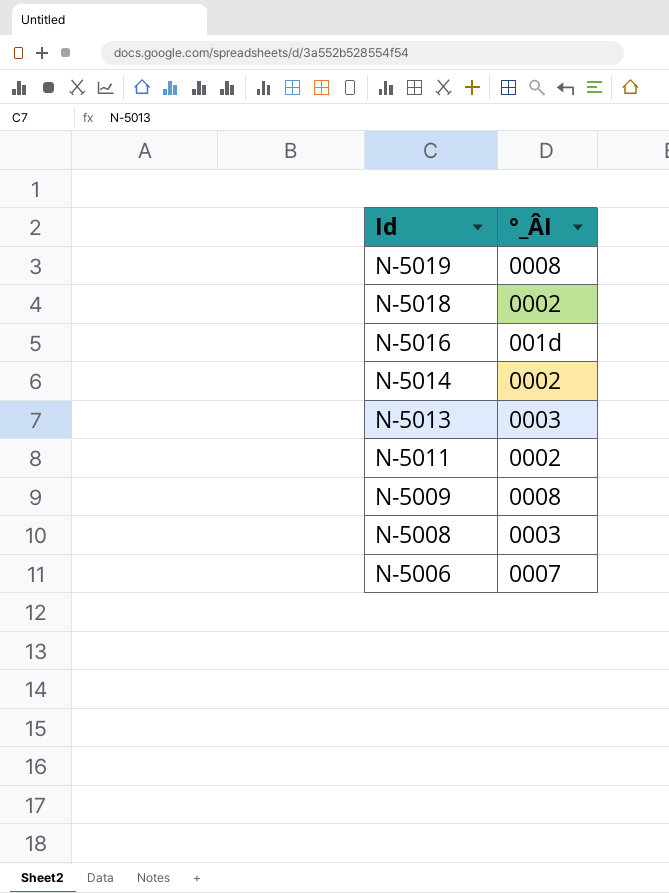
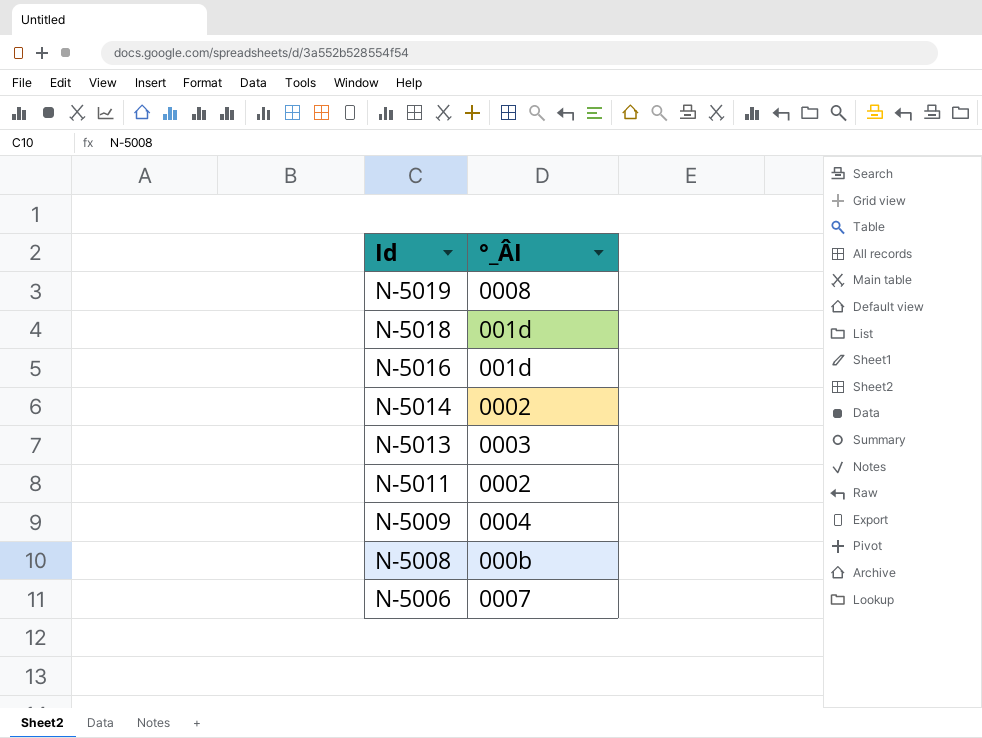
N-5018 | °_ÂI: 0002 -> 001d
N-5009 | °_ÂI: 0008 -> 0004
N-5008 | °_ÂI: 0003 -> 000b

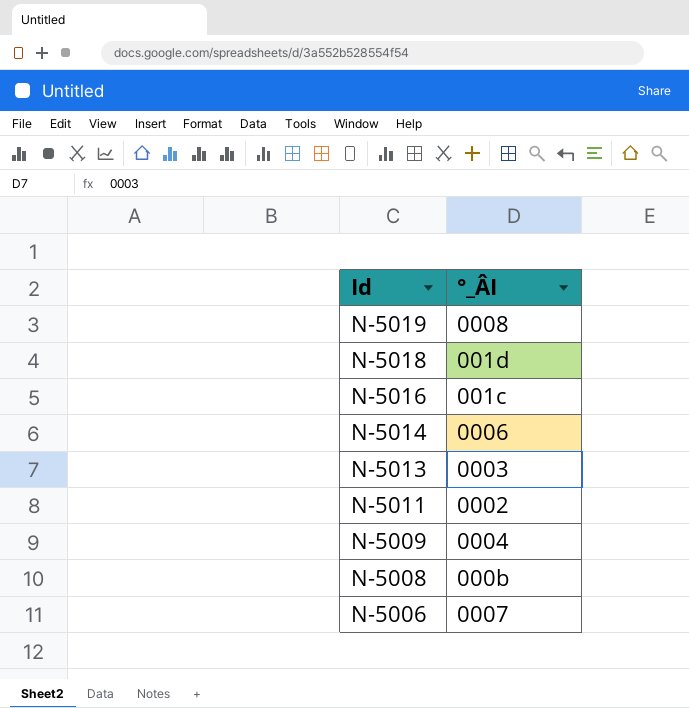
N-5016 | °_ÂI: 001d -> 001c
N-5014 | °_ÂI: 0002 -> 0006

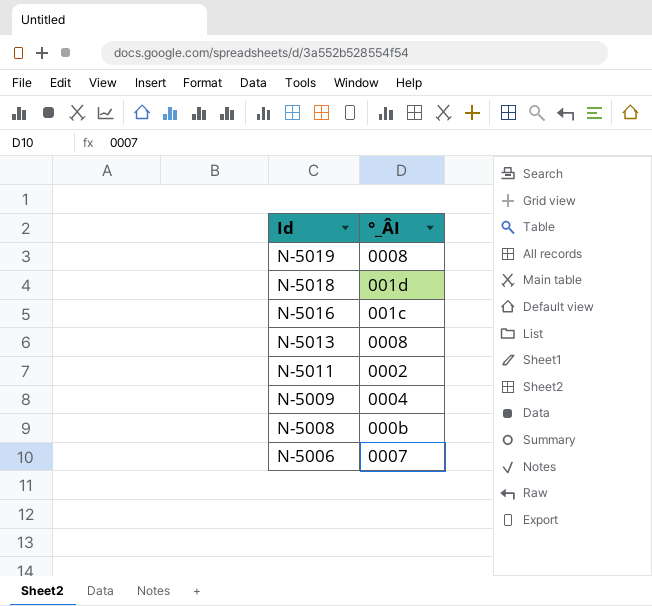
row N-5014: 0006 -> none
N-5013 | °_ÂI: 0003 -> 0008

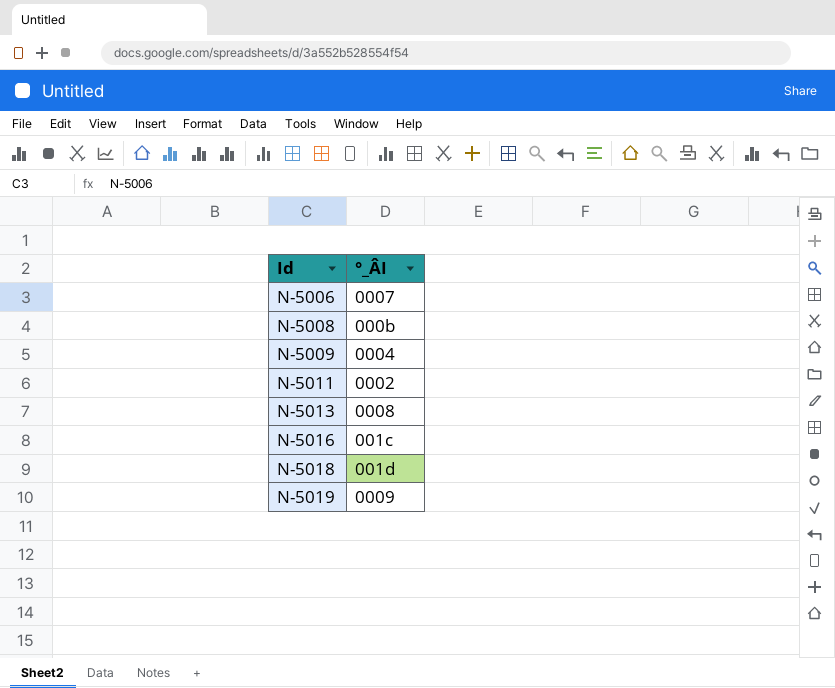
row order: Id descending -> Id ascending
N-5019 | °_ÂI: 0008 -> 0009

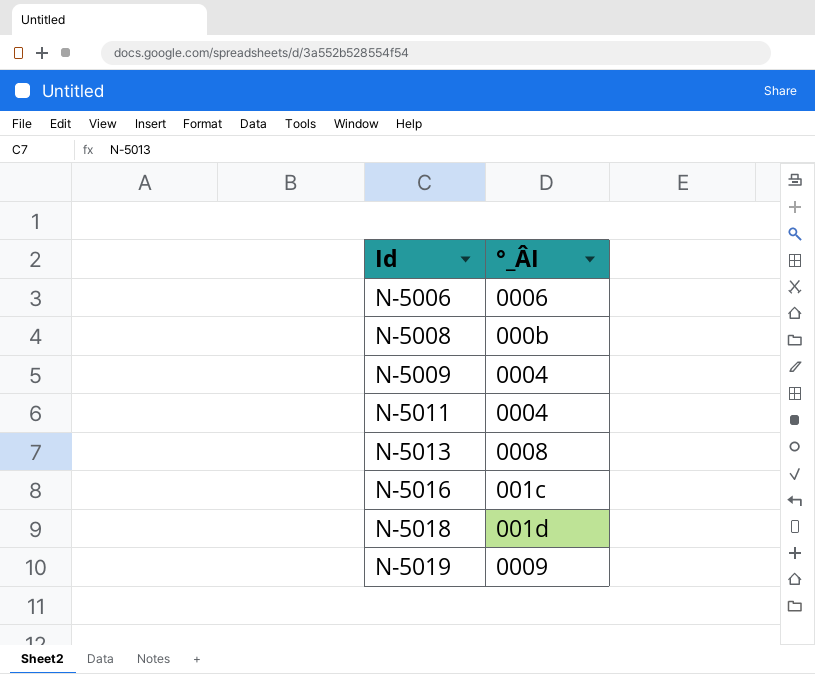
N-5006 | °_ÂI: 0007 -> 0006
N-5011 | °_ÂI: 0002 -> 0004

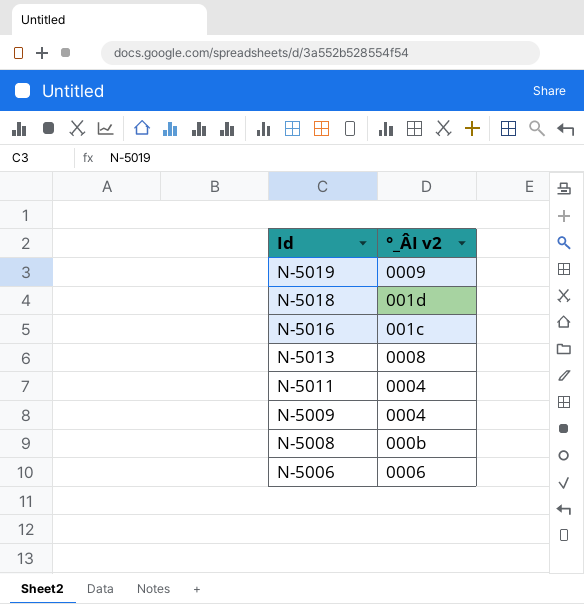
row order: Id ascending -> Id descending
column name: °_ÂI -> °_ÂI v2

